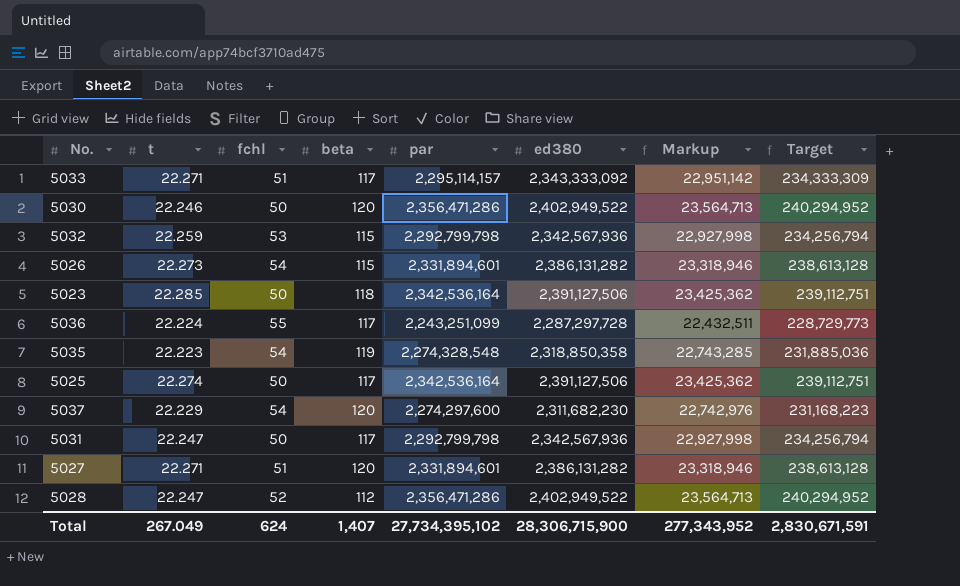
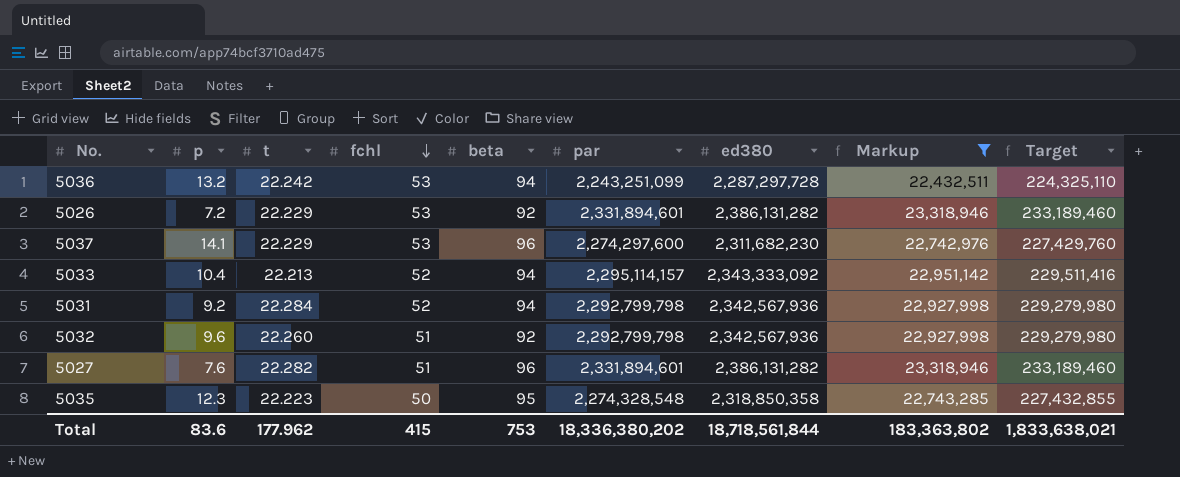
filter: none -> Markup <= 23,318,946
row order: none -> fchl descending
column p | position: none -> 2
column Target | formula: [ed380] * 0.1 -> [par] * 0.1
5036 | t: 22.224 -> 22.242
5036 | fchl: 55 -> 53
5036 | beta: 117 -> 94
5026 | t: 22.273 -> 22.229
5026 | fchl: 54 -> 53
5026 | beta: 115 -> 92
5037 | fchl: 54 -> 53
5037 | beta: 120 -> 96
5033 | t: 22.271 -> 22.213
5033 | fchl: 51 -> 52
5033 | beta: 117 -> 94
5031 | t: 22.247 -> 22.284
5031 | fchl: 50 -> 52
5031 | beta: 117 -> 94
5032 | t: 22.259 -> 22.260
5032 | fchl: 53 -> 51
5032 | beta: 115 -> 92
5027 | t: 22.271 -> 22.282
5027 | beta: 120 -> 96
5035 | fchl: 54 -> 50
5035 | beta: 119 -> 95
Total | t: 267.049 -> 177.962
Total | fchl: 624 -> 415
Total | beta: 1,407 -> 753
Total | par: 27,734,395,102 -> 18,336,380,202
Total | ed380: 28,306,715,900 -> 18,718,561,844
Total | Markup: 277,343,952 -> 183,363,802
Total | Target: 2,830,671,591 -> 1,833,638,021

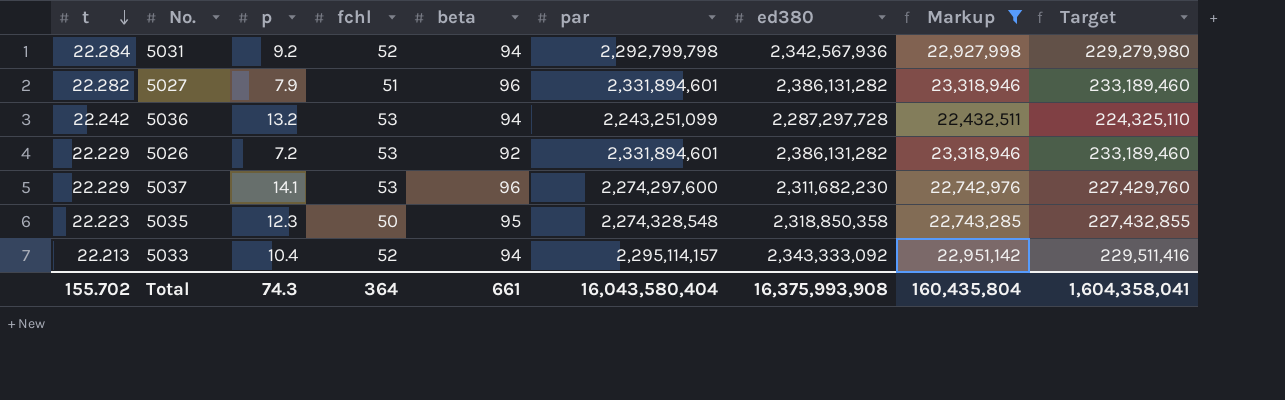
row order: fchl descending -> t descending
column t | position: 3 -> 1
row 5032: 9.6 | 22.260 | 51 | 92 | 2,292,799,798 | 2,342,567,936 | 22,927,998 | 229,279,980 -> none
5027 | p: 7.6 -> 7.9
Total | t: 177.962 -> 155.702
Total | p: 83.6 -> 74.3
Total | fchl: 415 -> 364
Total | beta: 753 -> 661
Total | par: 18,336,380,202 -> 16,043,580,404
Total | ed380: 18,718,561,844 -> 16,375,993,908
Total | Markup: 183,363,802 -> 160,435,804
Total | Target: 1,833,638,021 -> 1,604,358,041

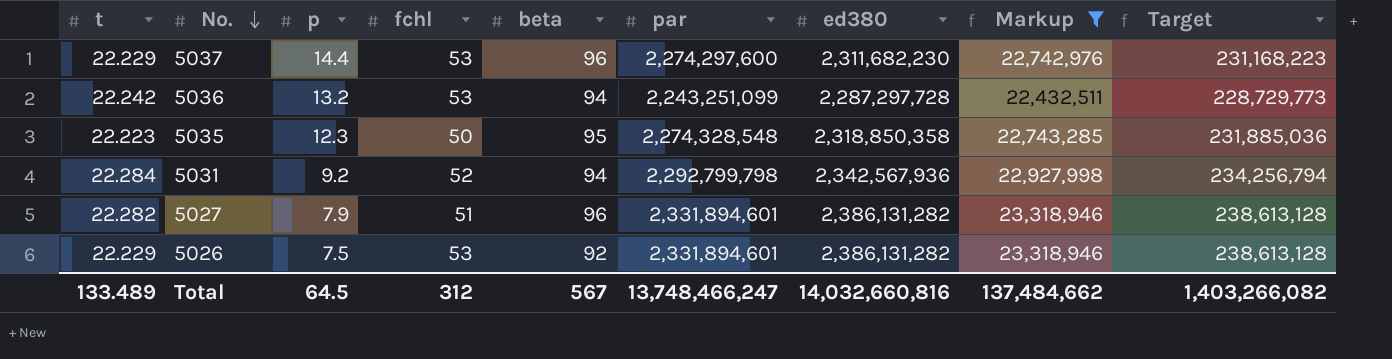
row order: t descending -> No. descending
column Target | formula: [par] * 0.1 -> [ed380] * 0.1
row 5033: 22.213 | 10.4 | 52 | 94 | 2,295,114,157 | 2,343,333,092 | 22,951,142 | 229,511,416 -> none
5037 | p: 14.1 -> 14.4
5026 | p: 7.2 -> 7.5
Total | t: 155.702 -> 133.489
Total | p: 74.3 -> 64.5
Total | fchl: 364 -> 312
Total | beta: 661 -> 567
Total | par: 16,043,580,404 -> 13,748,466,247
Total | ed380: 16,375,993,908 -> 14,032,660,816
Total | Markup: 160,435,804 -> 137,484,662
Total | Target: 1,604,358,041 -> 1,403,266,082

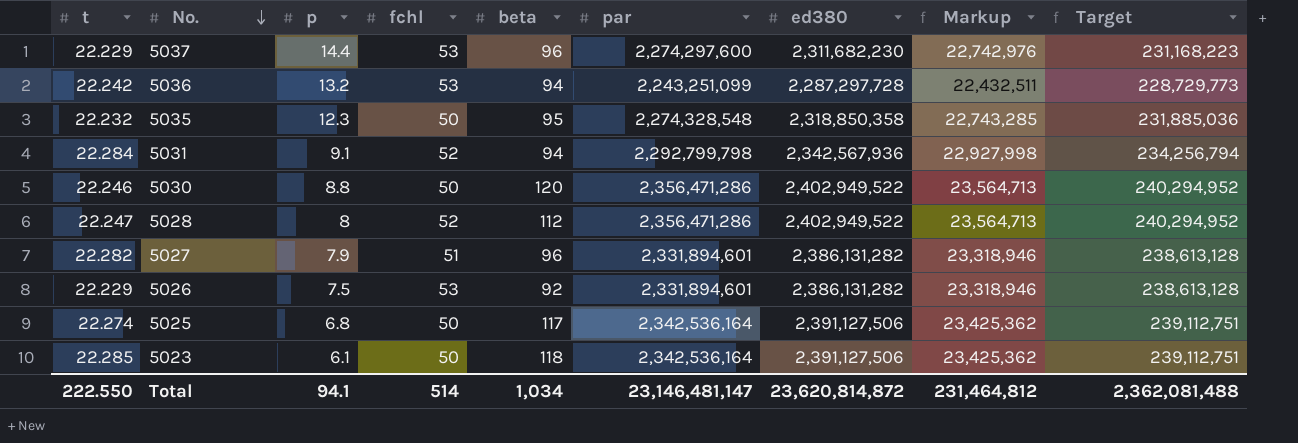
filter: Markup <= 23,318,946 -> none
5035 | t: 22.223 -> 22.232
5031 | p: 9.2 -> 9.1
Total | t: 133.489 -> 222.550
Total | p: 64.5 -> 94.1
Total | fchl: 312 -> 514
Total | beta: 567 -> 1,034
Total | par: 13,748,466,247 -> 23,146,481,147
Total | ed380: 14,032,660,816 -> 23,620,814,872
Total | Markup: 137,484,662 -> 231,464,812
Total | Target: 1,403,266,082 -> 2,362,081,488

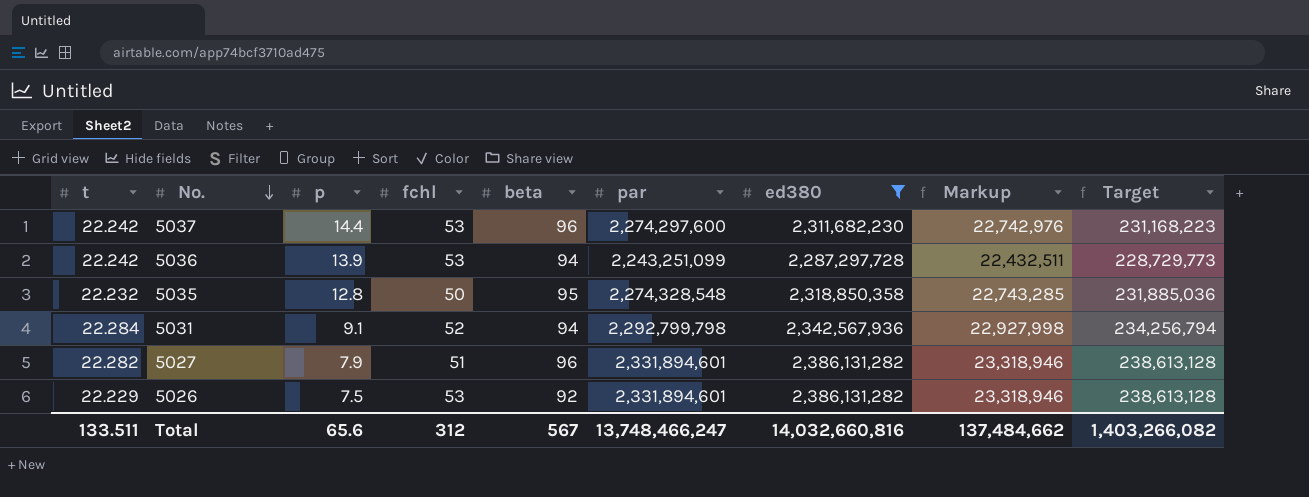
filter: none -> ed380 <= 2,386,131,282
5037 | t: 22.229 -> 22.242
5036 | p: 13.2 -> 13.9
5035 | p: 12.3 -> 12.8
Total | t: 222.550 -> 133.511
Total | p: 94.1 -> 65.6
Total | fchl: 514 -> 312
Total | beta: 1,034 -> 567
Total | par: 23,146,481,147 -> 13,748,466,247
Total | ed380: 23,620,814,872 -> 14,032,660,816
Total | Markup: 231,464,812 -> 137,484,662
Total | Target: 2,362,081,488 -> 1,403,266,082

